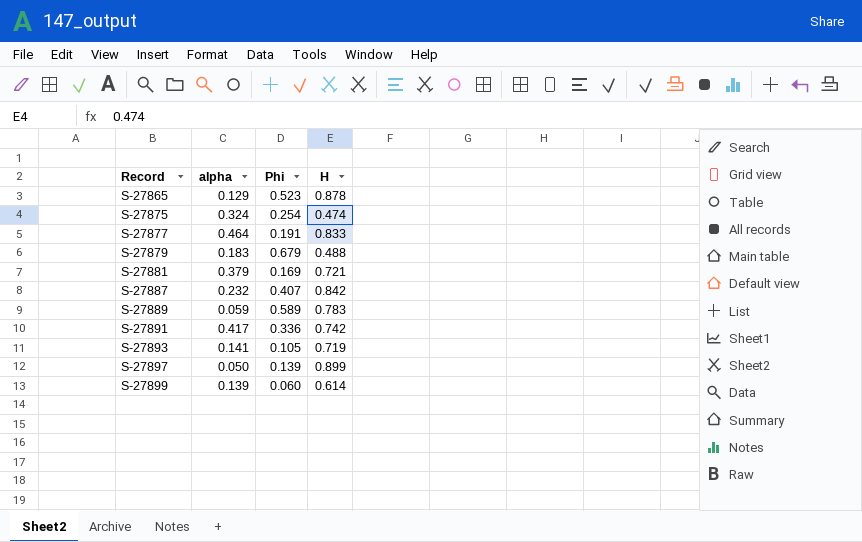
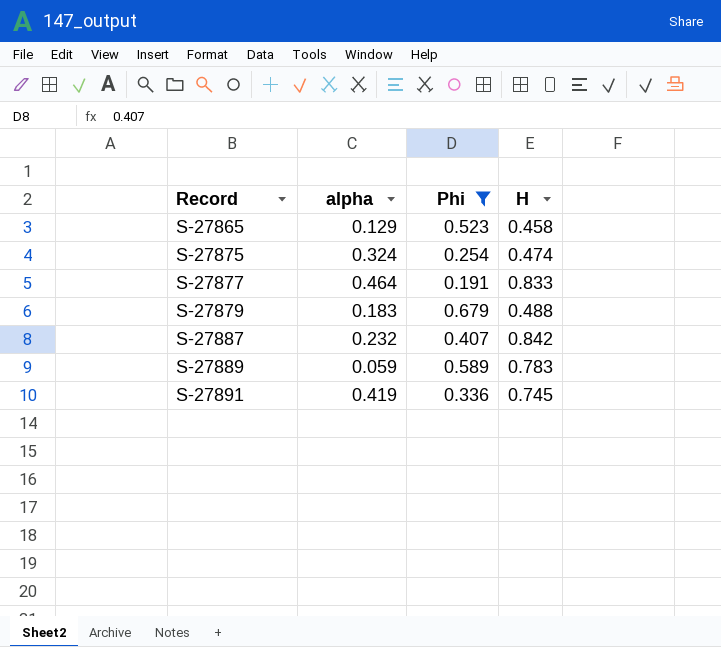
filter: none -> Phi >= 0.191
S-27865 | H: 0.878 -> 0.458
S-27891 | alpha: 0.417 -> 0.419
S-27891 | H: 0.742 -> 0.745

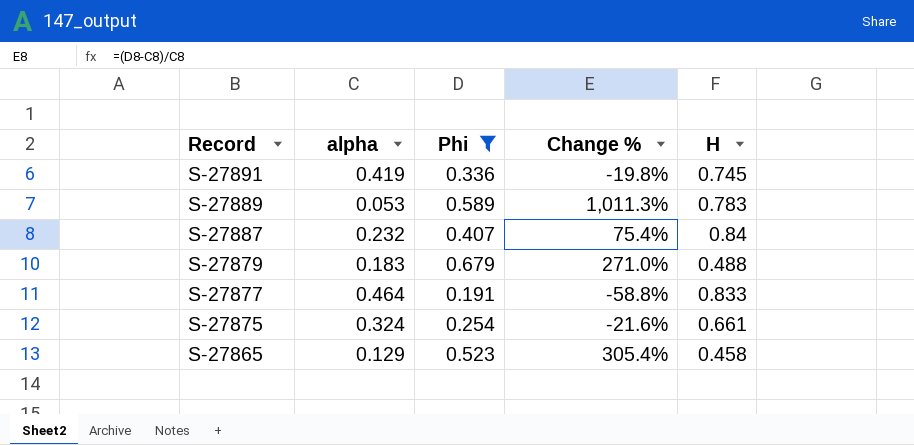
row order: Record ascending -> Record descending
column Change % | formula: none -> ([Phi] - [alpha]) / [alpha]
S-27889 | alpha: 0.059 -> 0.053
S-27887 | H: 0.842 -> 0.84
S-27875 | H: 0.474 -> 0.661

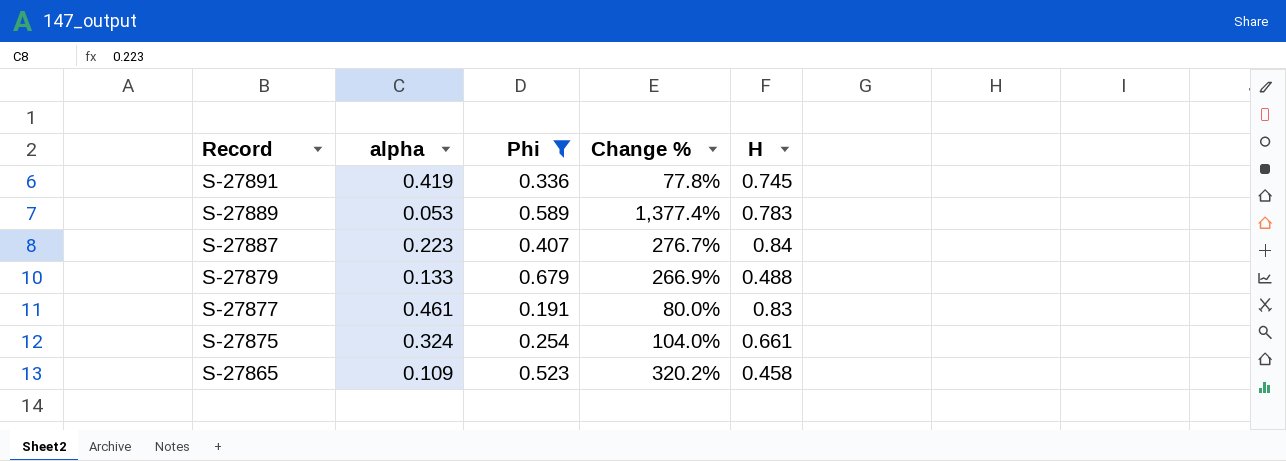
column Change % | formula: ([Phi] - [alpha]) / [alpha] -> ([H] - [alpha]) / [alpha]
S-27887 | alpha: 0.232 -> 0.223
S-27879 | alpha: 0.183 -> 0.133
S-27877 | alpha: 0.464 -> 0.461
S-27877 | H: 0.833 -> 0.83
S-27865 | alpha: 0.129 -> 0.109

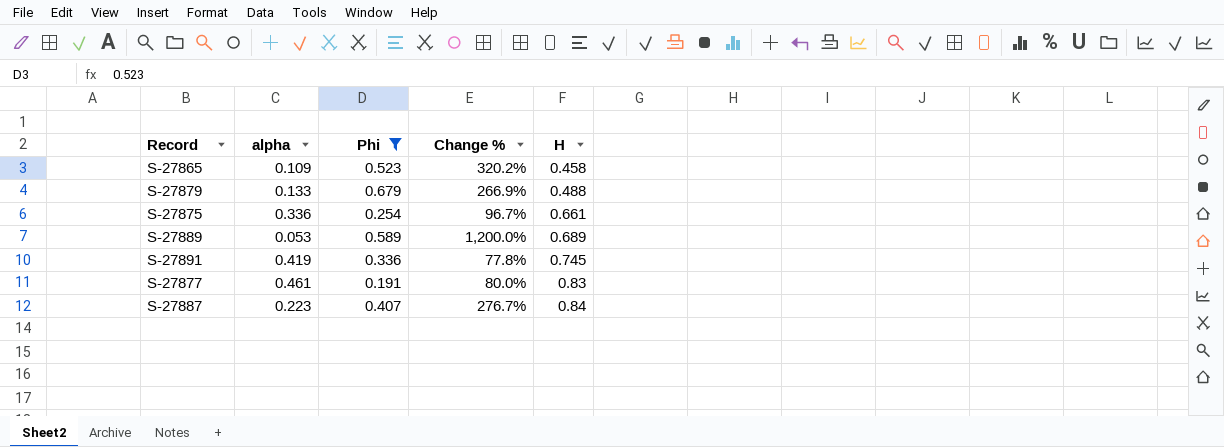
row order: Record descending -> H ascending
S-27875 | alpha: 0.324 -> 0.336
S-27875 | Change %: 104.0% -> 96.7%
S-27889 | Change %: 1,377.4% -> 1,200.0%
S-27889 | H: 0.783 -> 0.689

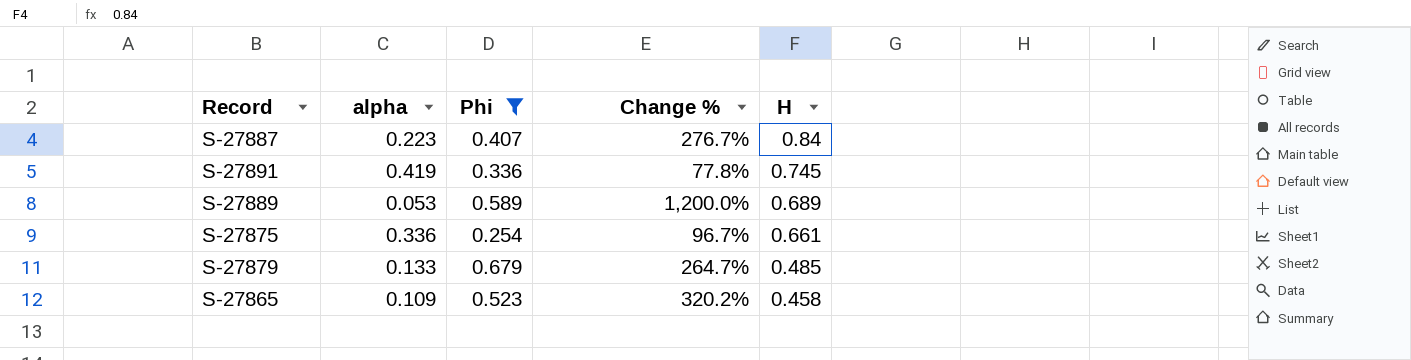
row order: H ascending -> H descending
row S-27877: 0.461 | 0.191 | 80.0% | 0.83 -> none
S-27879 | Change %: 266.9% -> 264.7%
S-27879 | H: 0.488 -> 0.485

